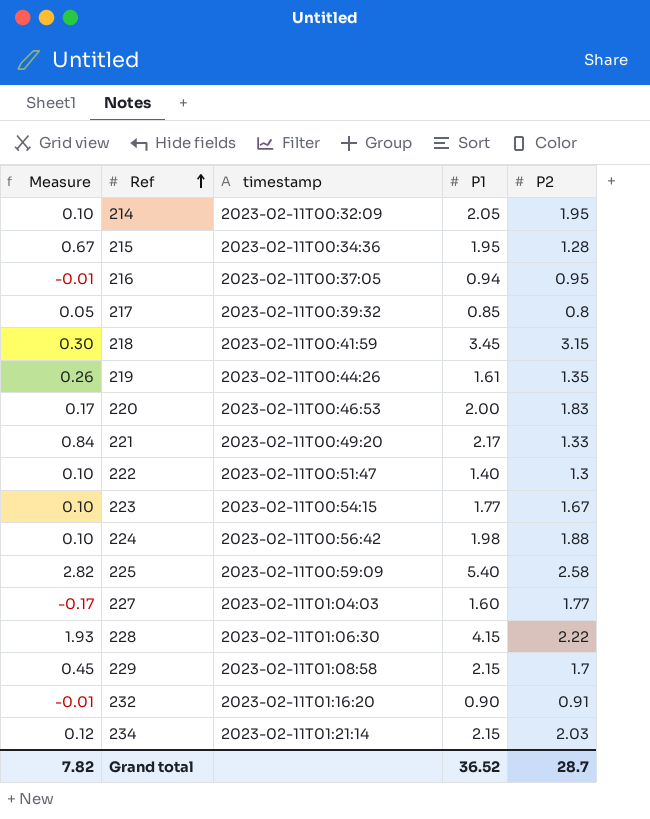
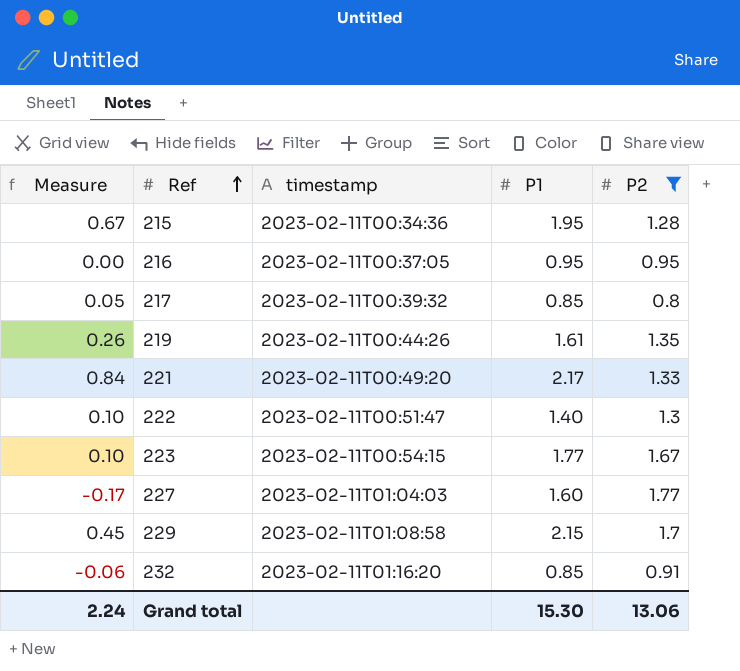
filter: none -> P2 <= 1.77
216 | Measure: -0.01 -> 0.00
216 | P1: 0.94 -> 0.95
232 | Measure: -0.01 -> -0.06
232 | P1: 0.90 -> 0.85
Grand total | Measure: 7.82 -> 2.24
Grand total | P1: 36.52 -> 15.30
Grand total | P2: 28.7 -> 13.06

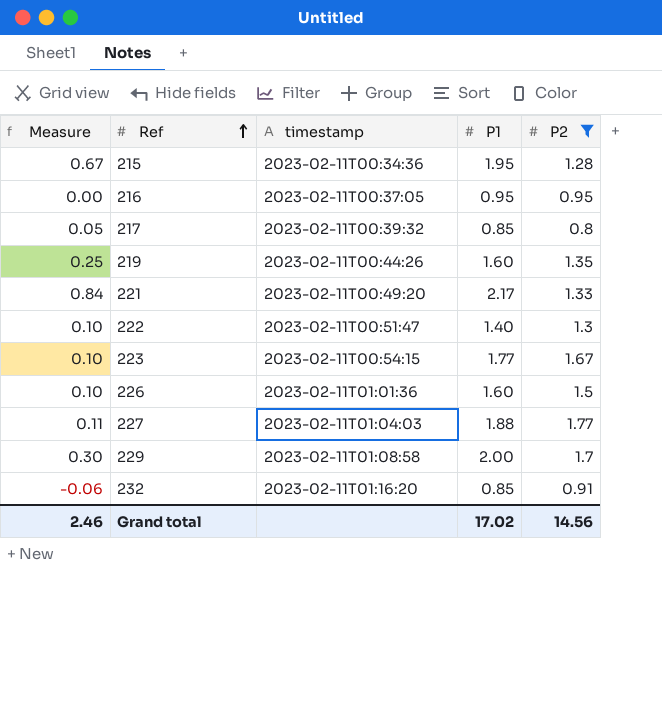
219 | Measure: 0.26 -> 0.25
219 | P1: 1.61 -> 1.60
row 226: none -> 0.10 | 2023-02-11T01:01:36 | 1.60 | 1.5
227 | Measure: -0.17 -> 0.11
227 | P1: 1.60 -> 1.88
229 | Measure: 0.45 -> 0.30
229 | P1: 2.15 -> 2.00
Grand total | Measure: 2.24 -> 2.46
Grand total | P1: 15.30 -> 17.02
Grand total | P2: 13.06 -> 14.56

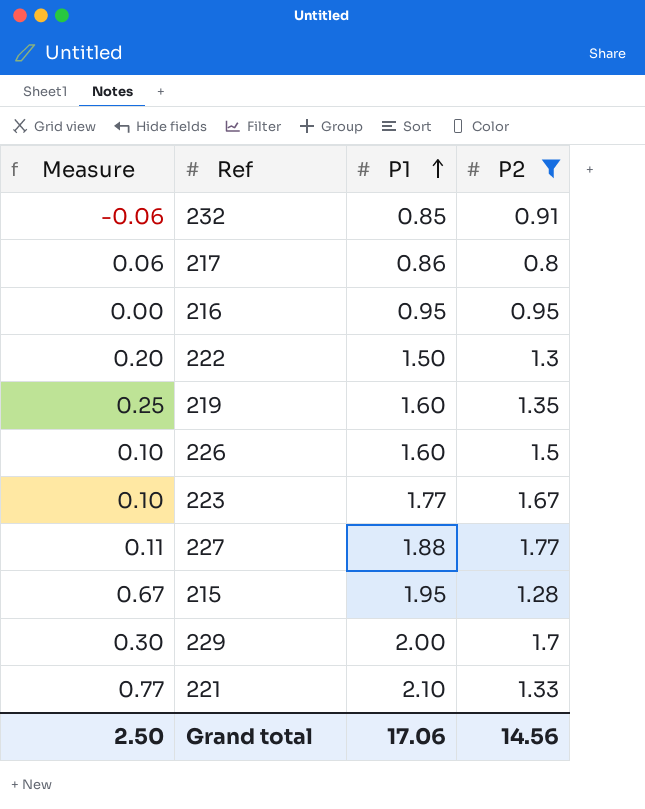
row order: Ref ascending -> P1 ascending
column timestamp | position: 3 -> none
217 | Measure: 0.05 -> 0.06
217 | P1: 0.85 -> 0.86
222 | Measure: 0.10 -> 0.20
222 | P1: 1.40 -> 1.50
221 | Measure: 0.84 -> 0.77
221 | P1: 2.17 -> 2.10
Grand total | Measure: 2.46 -> 2.50
Grand total | P1: 17.02 -> 17.06

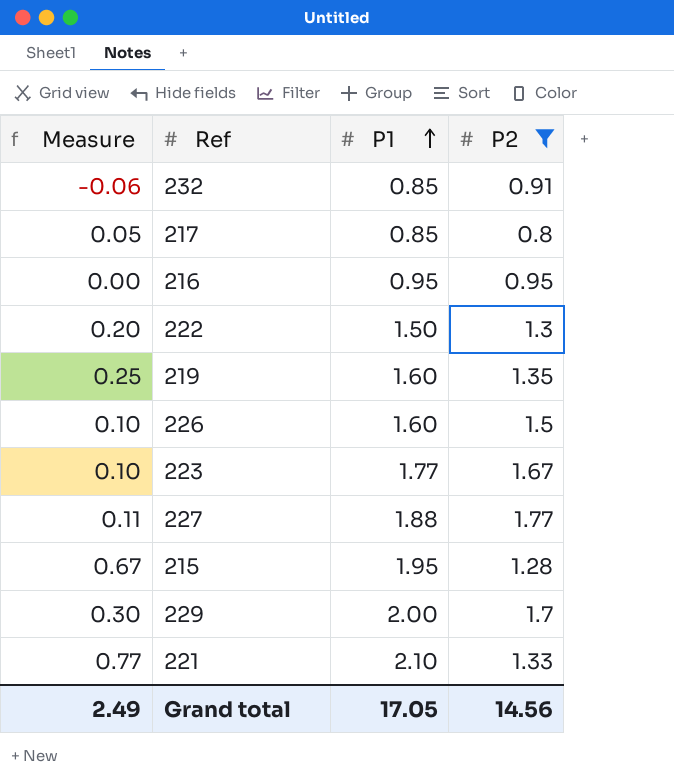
217 | Measure: 0.06 -> 0.05
217 | P1: 0.86 -> 0.85
Grand total | Measure: 2.50 -> 2.49
Grand total | P1: 17.06 -> 17.05

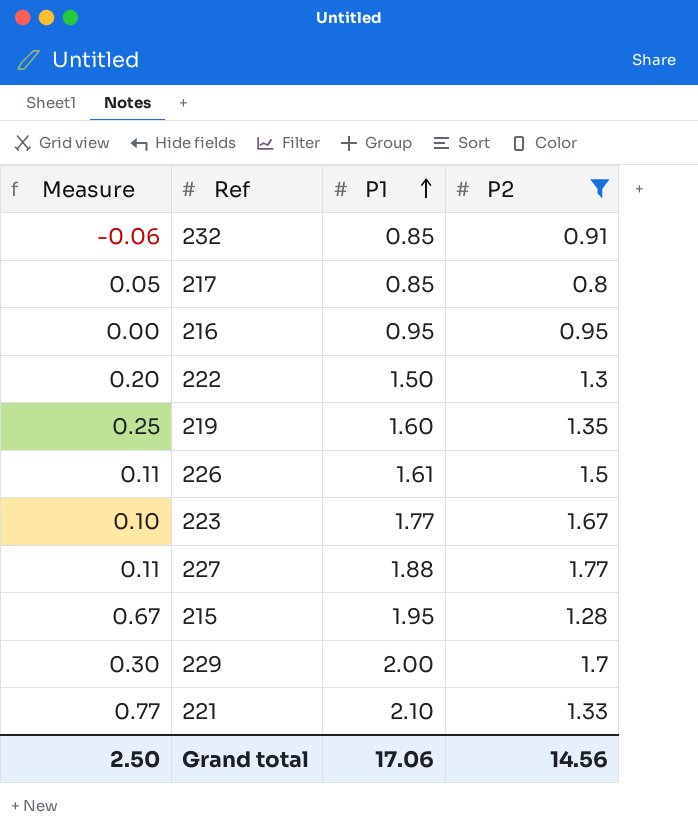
226 | Measure: 0.10 -> 0.11
226 | P1: 1.60 -> 1.61
Grand total | Measure: 2.49 -> 2.50
Grand total | P1: 17.05 -> 17.06

